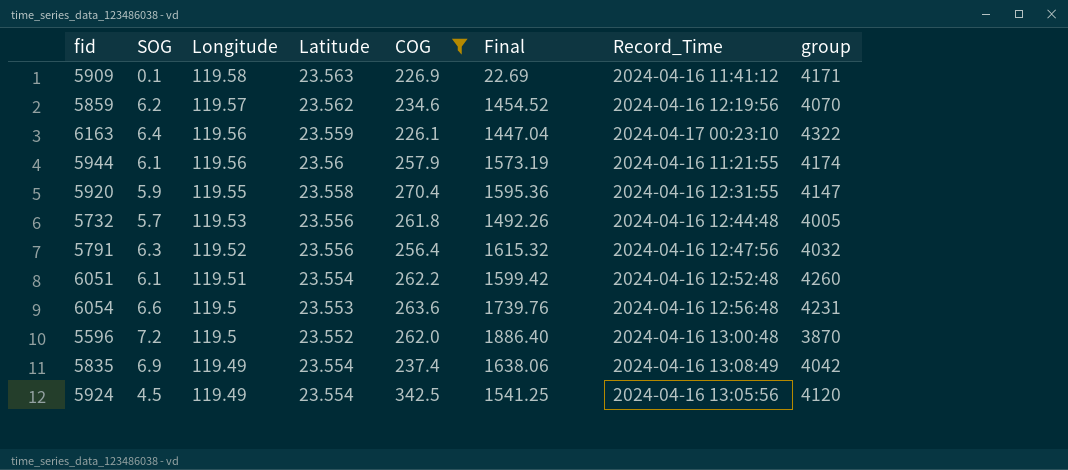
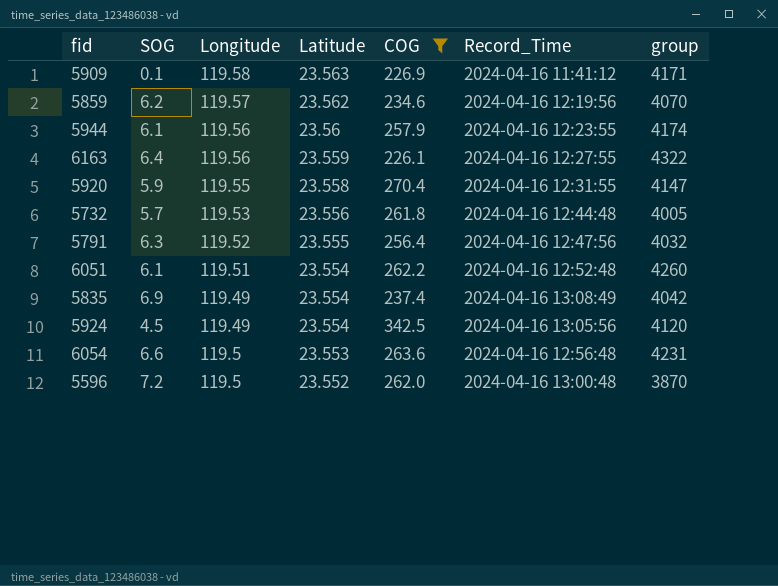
row order: Longitude descending -> Latitude descending
column Final | formula: [SOG] * [COG] -> none
5944 | Record_Time: 2024-04-16 11:21:55 -> 2024-04-16 12:23:55
6163 | Record_Time: 2024-04-17 00:23:10 -> 2024-04-16 12:27:55
5791 | Latitude: 23.556 -> 23.555

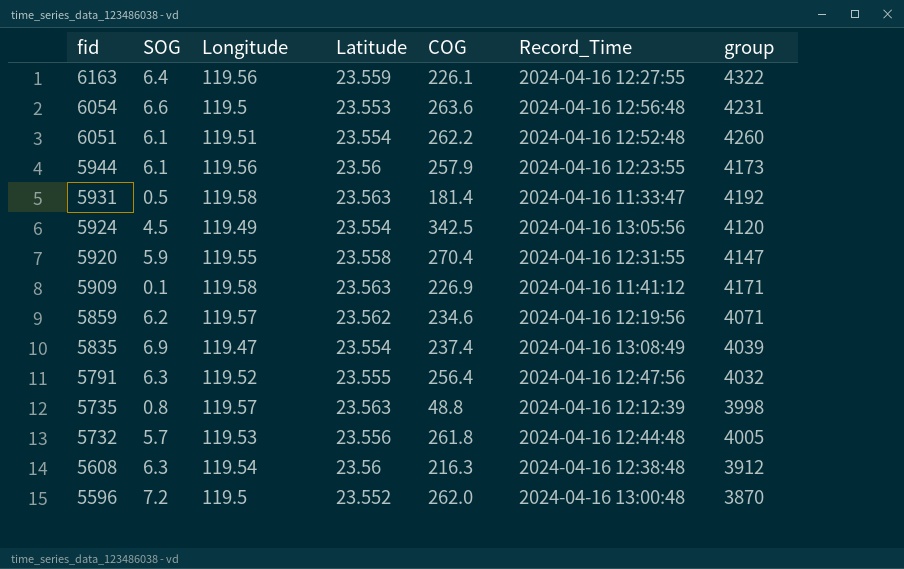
filter: COG >= 226.1 -> none
row order: Latitude descending -> fid descending
5944 | group: 4174 -> 4173
5859 | group: 4070 -> 4071
5835 | Longitude: 119.49 -> 119.47
5835 | group: 4042 -> 4039

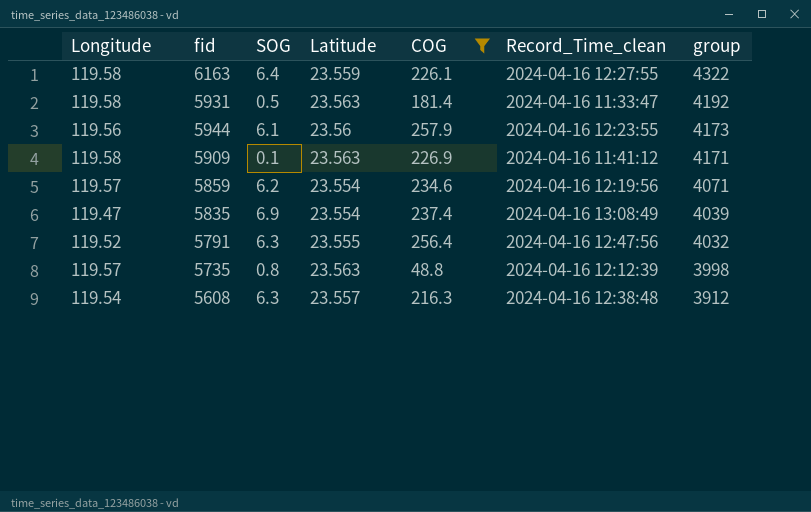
filter: none -> COG <= 257.9
row order: fid descending -> group descending
column Longitude | position: 3 -> 1
column name: Record_Time -> Record_Time_clean
6163 | Longitude: 119.56 -> 119.58
5859 | Latitude: 23.562 -> 23.554
5608 | Latitude: 23.56 -> 23.557

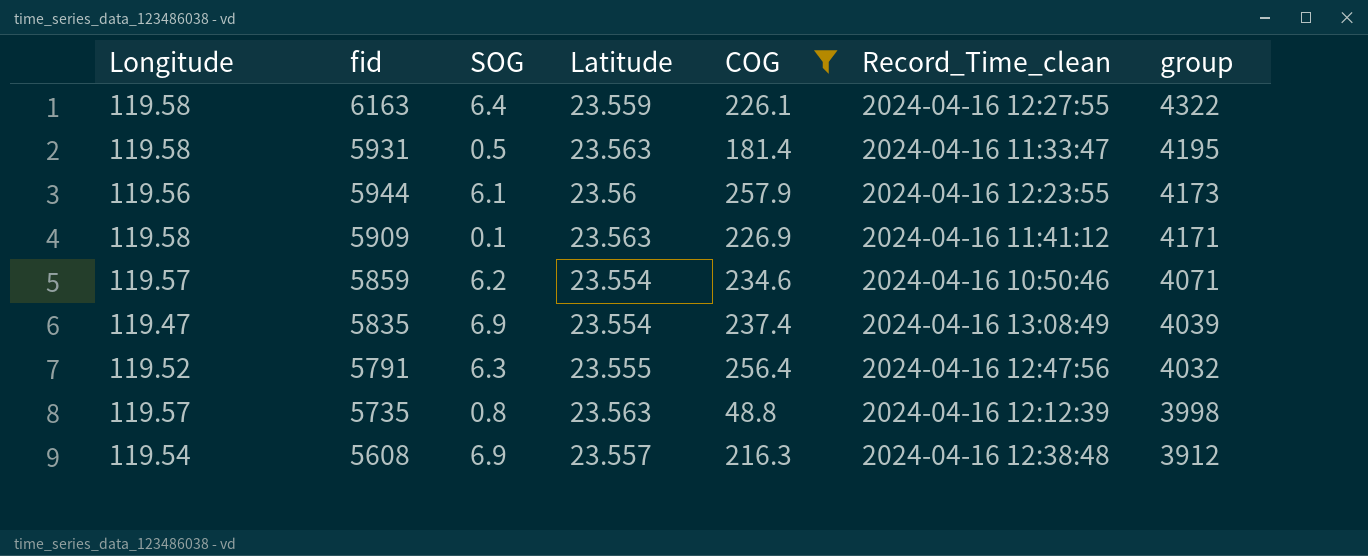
5931 | group: 4192 -> 4195
5859 | Record_Time_clean: 2024-04-16 12:19:56 -> 2024-04-16 10:50:46
5608 | SOG: 6.3 -> 6.9

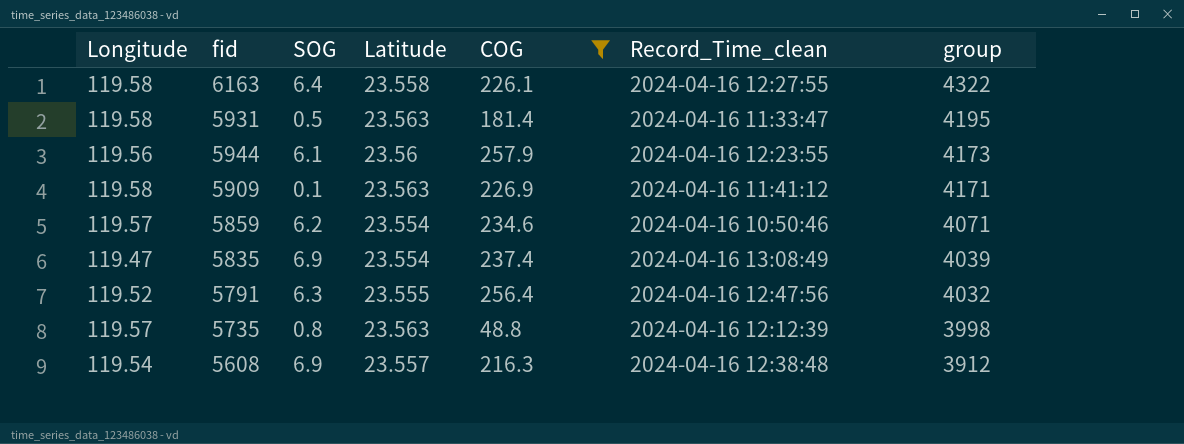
6163 | Latitude: 23.559 -> 23.558

